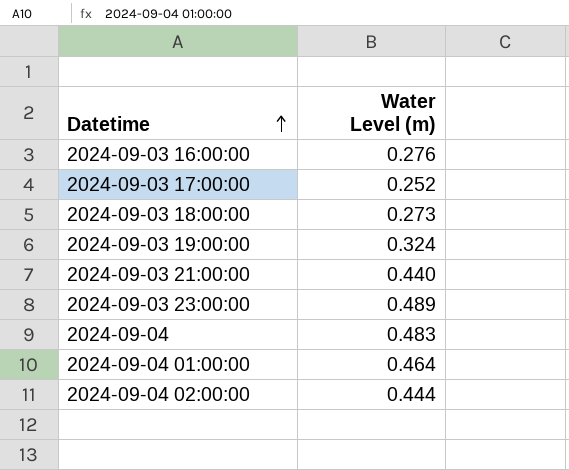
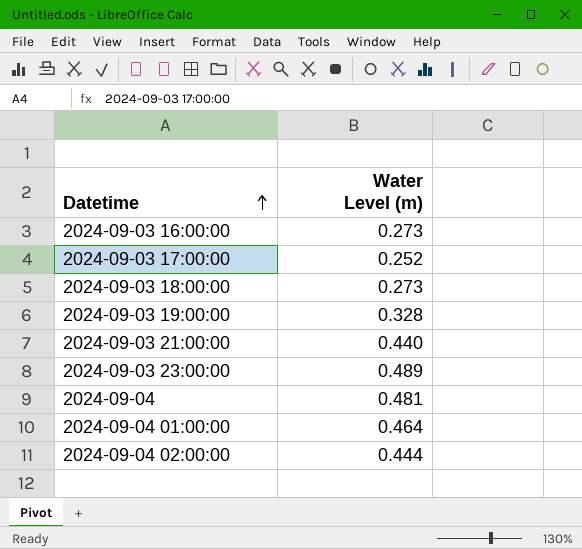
2024-09-03 16:00:00 | Water Level (m): 0.276 -> 0.273
2024-09-03 19:00:00 | Water Level (m): 0.324 -> 0.328
2024-09-04 | Water Level (m): 0.483 -> 0.481

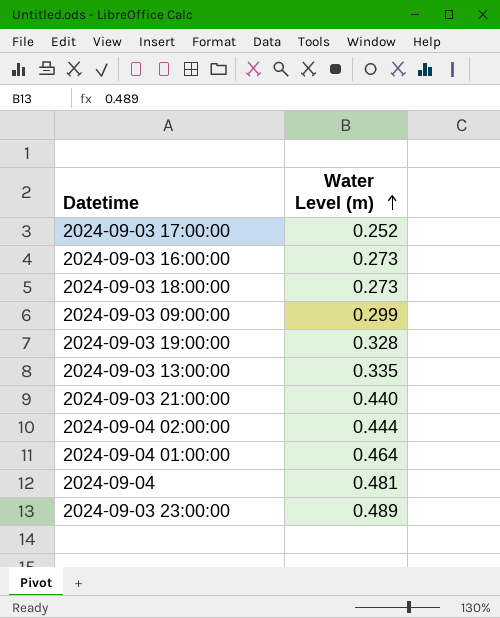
row order: Datetime ascending -> Water Level (m) ascending
row 2024-09-03 09:00:00: none -> 0.299
row 2024-09-03 13:00:00: none -> 0.335

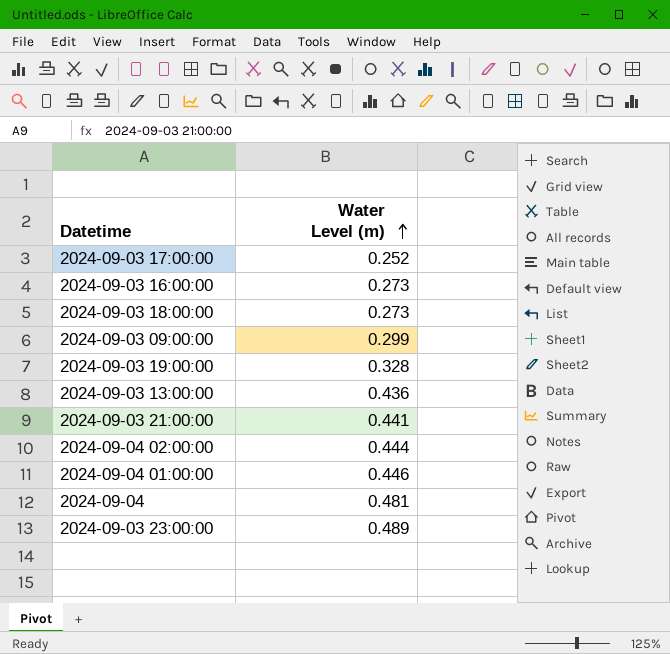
2024-09-03 13:00:00 | Water Level (m): 0.335 -> 0.436
2024-09-03 21:00:00 | Water Level (m): 0.440 -> 0.441
2024-09-04 01:00:00 | Water Level (m): 0.464 -> 0.446

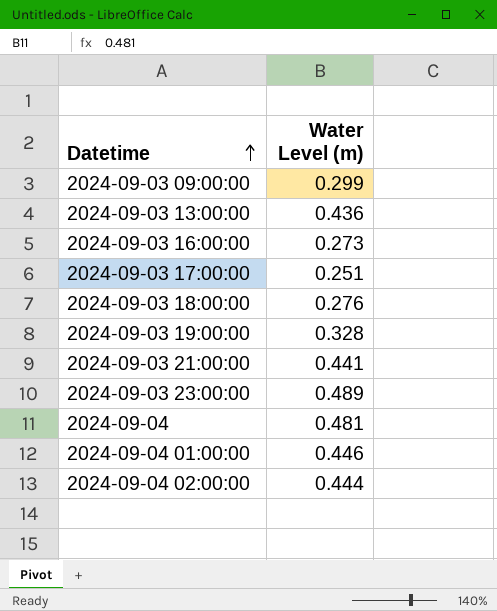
row order: Water Level (m) ascending -> Datetime ascending
2024-09-03 17:00:00 | Water Level (m): 0.252 -> 0.251
2024-09-03 18:00:00 | Water Level (m): 0.273 -> 0.276

